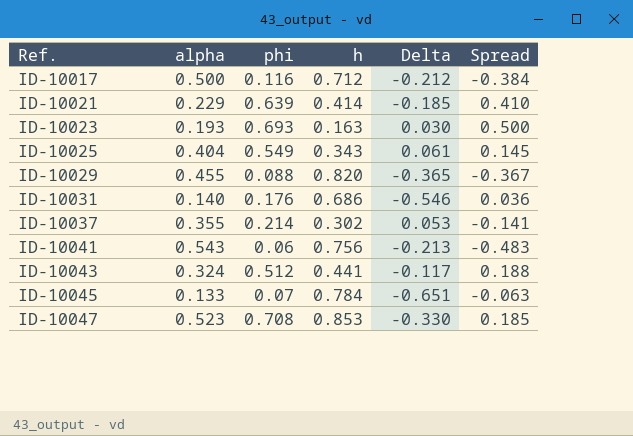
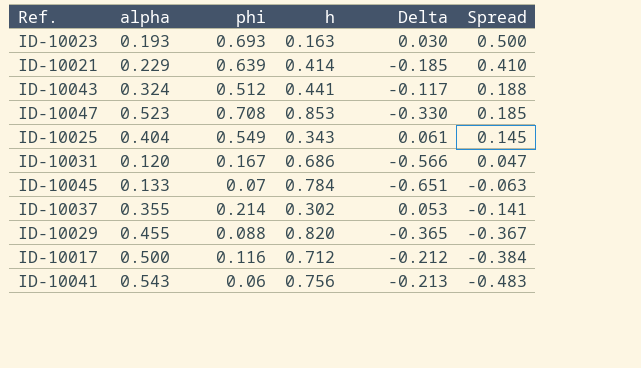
row order: Ref. ascending -> Spread descending
ID-10031 | alpha: 0.140 -> 0.120
ID-10031 | phi: 0.176 -> 0.167
ID-10031 | Delta: -0.546 -> -0.566
ID-10031 | Spread: 0.036 -> 0.047

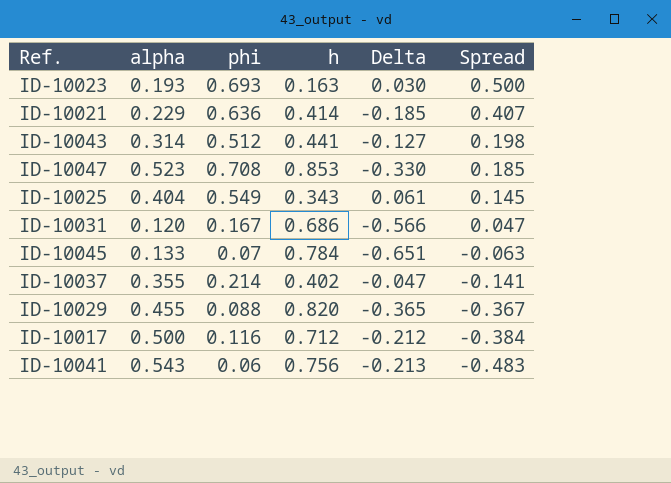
ID-10021 | phi: 0.639 -> 0.636
ID-10021 | Spread: 0.410 -> 0.407
ID-10043 | alpha: 0.324 -> 0.314
ID-10043 | Delta: -0.117 -> -0.127
ID-10043 | Spread: 0.188 -> 0.198
ID-10037 | h: 0.302 -> 0.402
ID-10037 | Delta: 0.053 -> -0.047

